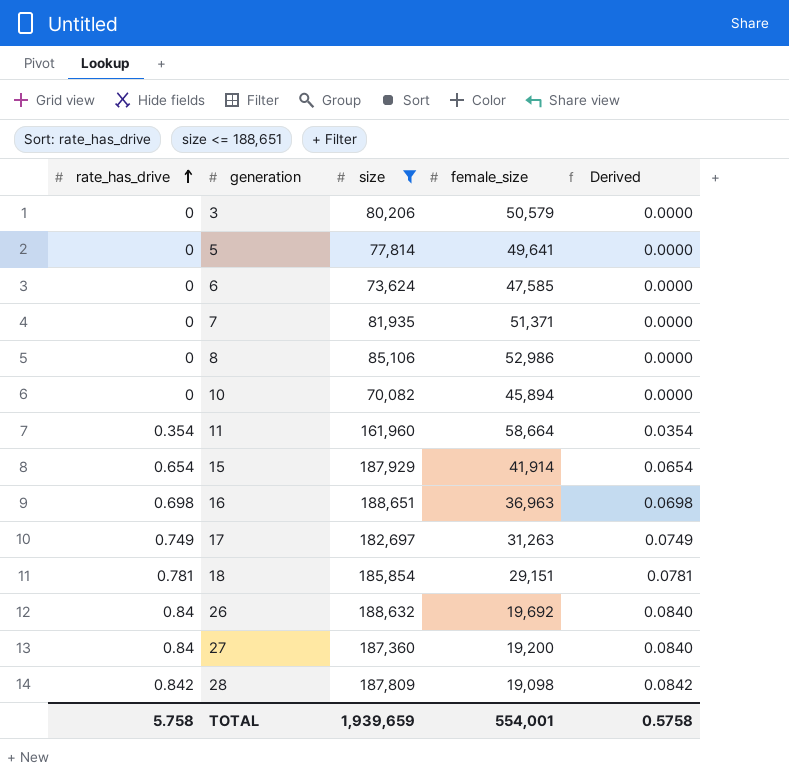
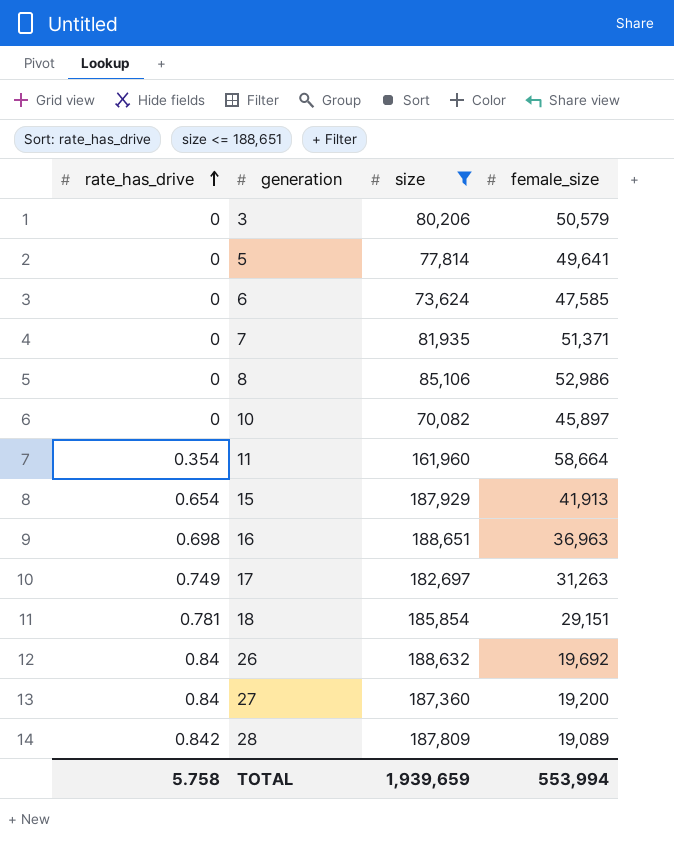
column Derived | formula: [rate_has_drive] * 0.1 -> none
10 | female_size: 45,894 -> 45,897
15 | female_size: 41,914 -> 41,913
28 | female_size: 19,098 -> 19,089
TOTAL | female_size: 554,001 -> 553,994

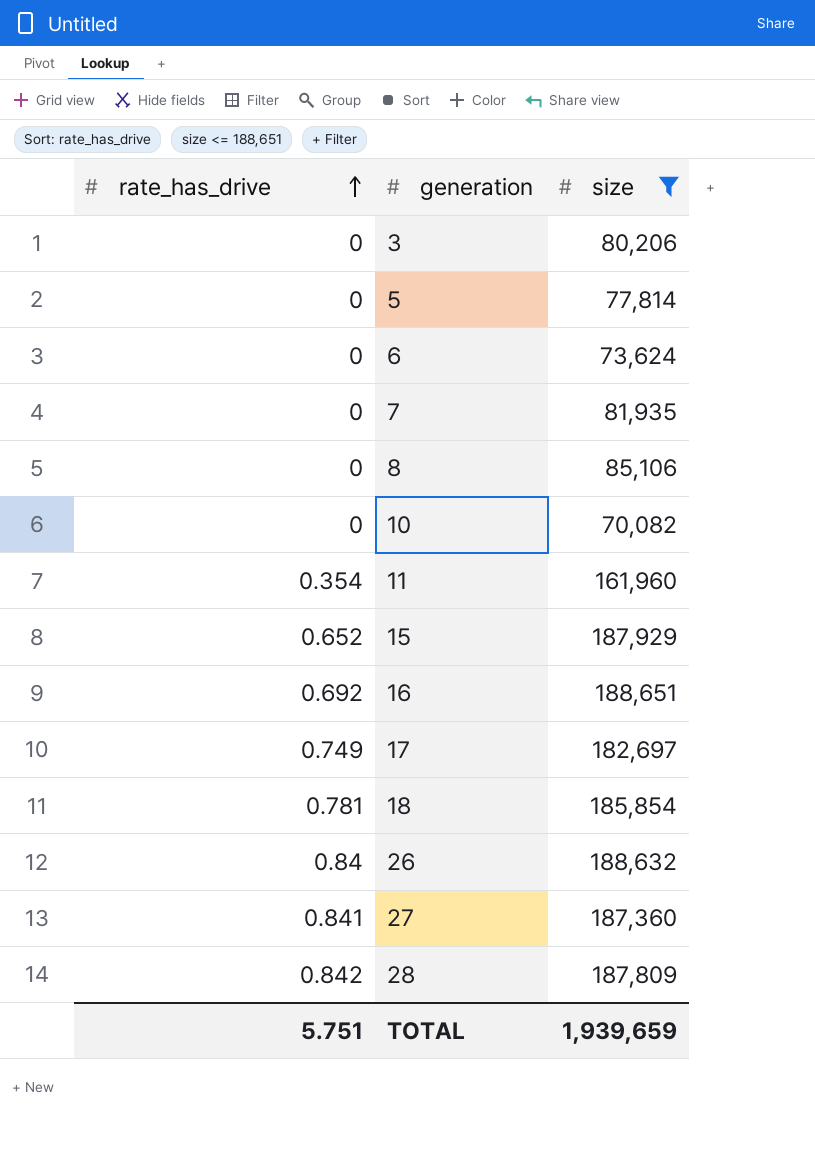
column female_size | position: 4 -> none
15 | rate_has_drive: 0.654 -> 0.652
16 | rate_has_drive: 0.698 -> 0.692
27 | rate_has_drive: 0.84 -> 0.841
TOTAL | rate_has_drive: 5.758 -> 5.751

